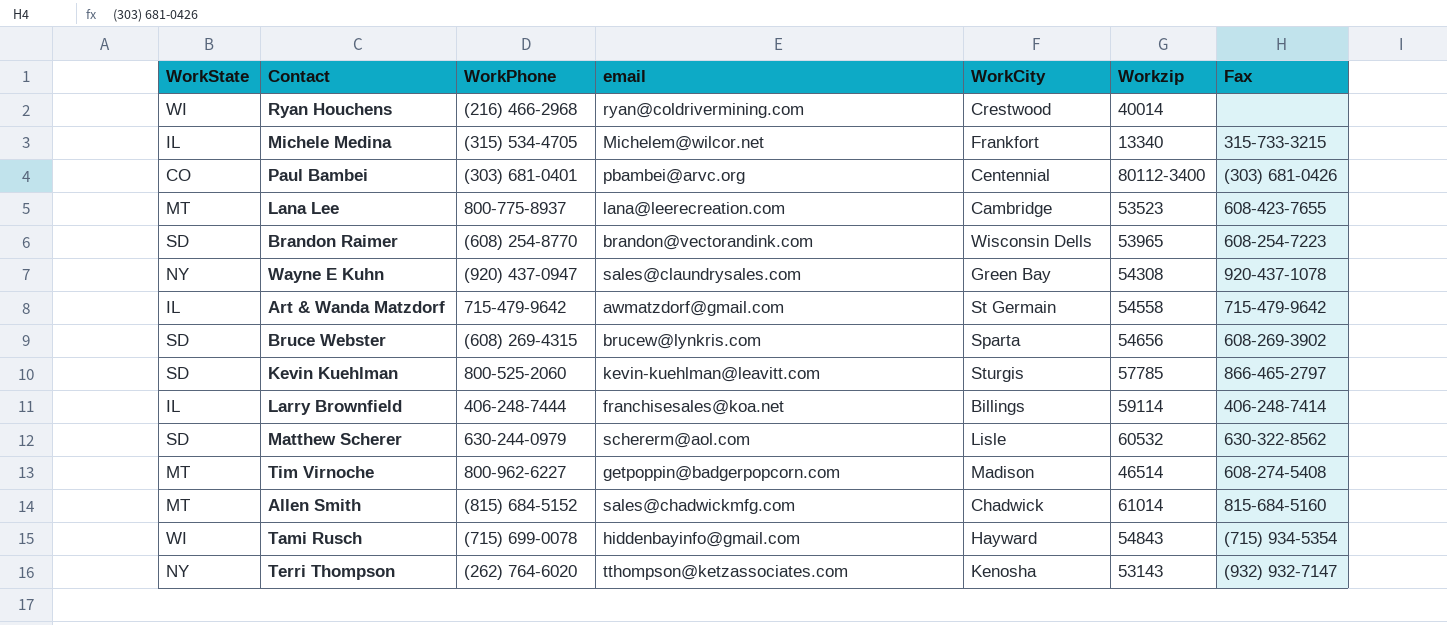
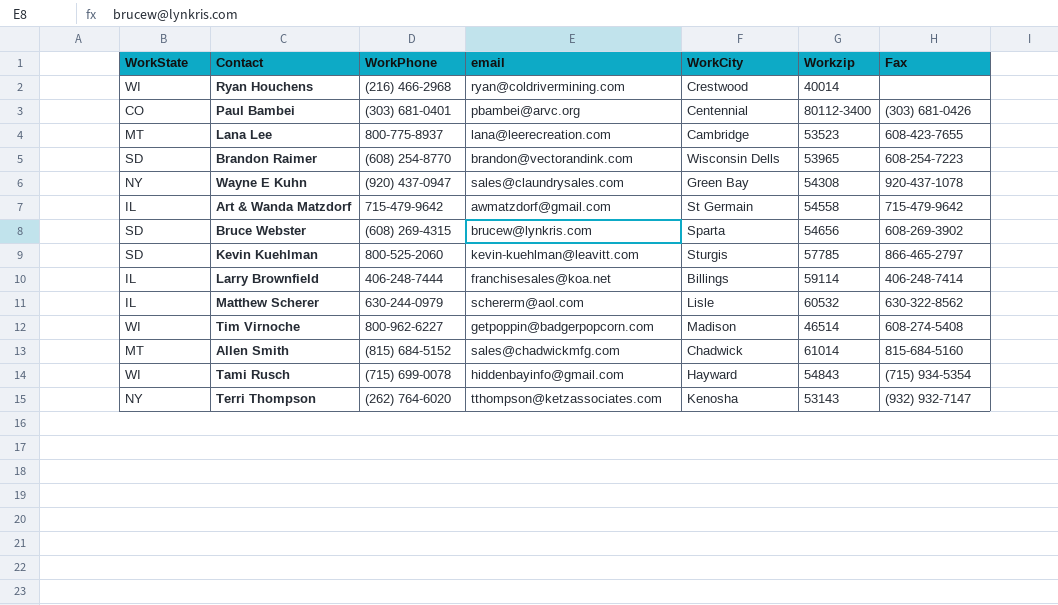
row Michele Medina: IL | (315) 534-4705 | Michelem@wilcor.net | Frankfort | 13340 | 315-733-3215 -> none
Matthew Scherer | WorkState: SD -> IL
Tim Virnoche | WorkState: MT -> WI

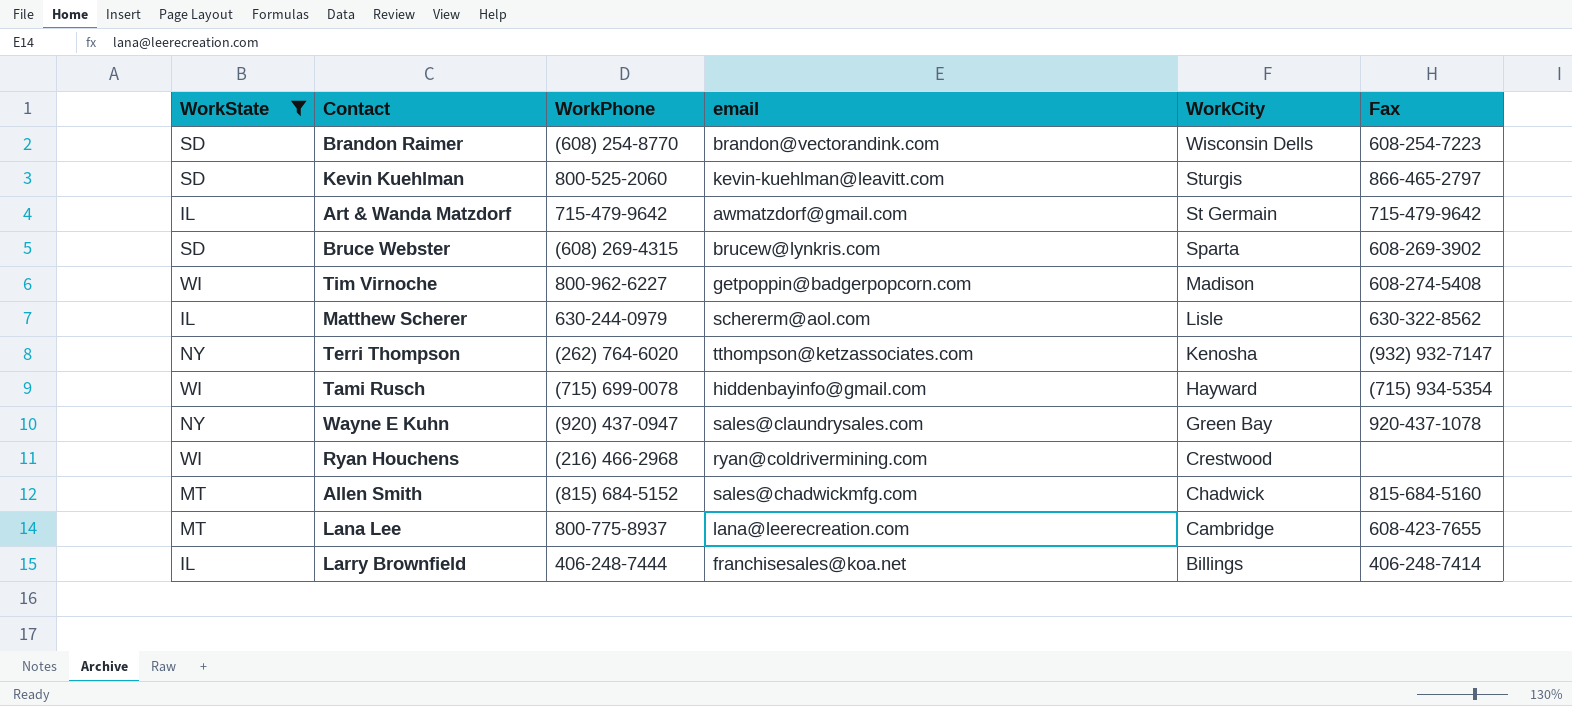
filter: none -> WorkState != CO
row order: none -> WorkCity descending
column Workzip | position: 6 -> none

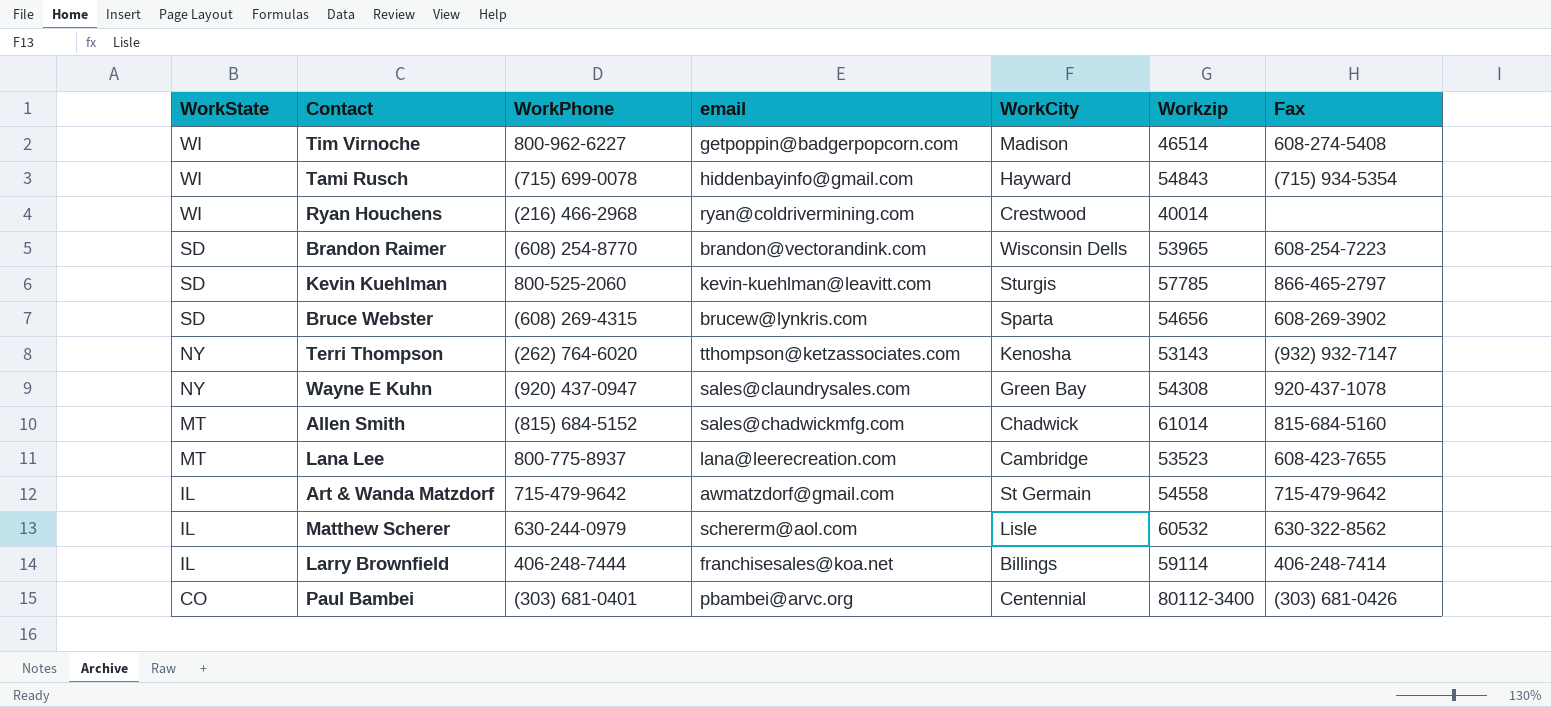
filter: WorkState != CO -> none
row order: WorkCity descending -> WorkState descending
column Workzip | position: none -> 6

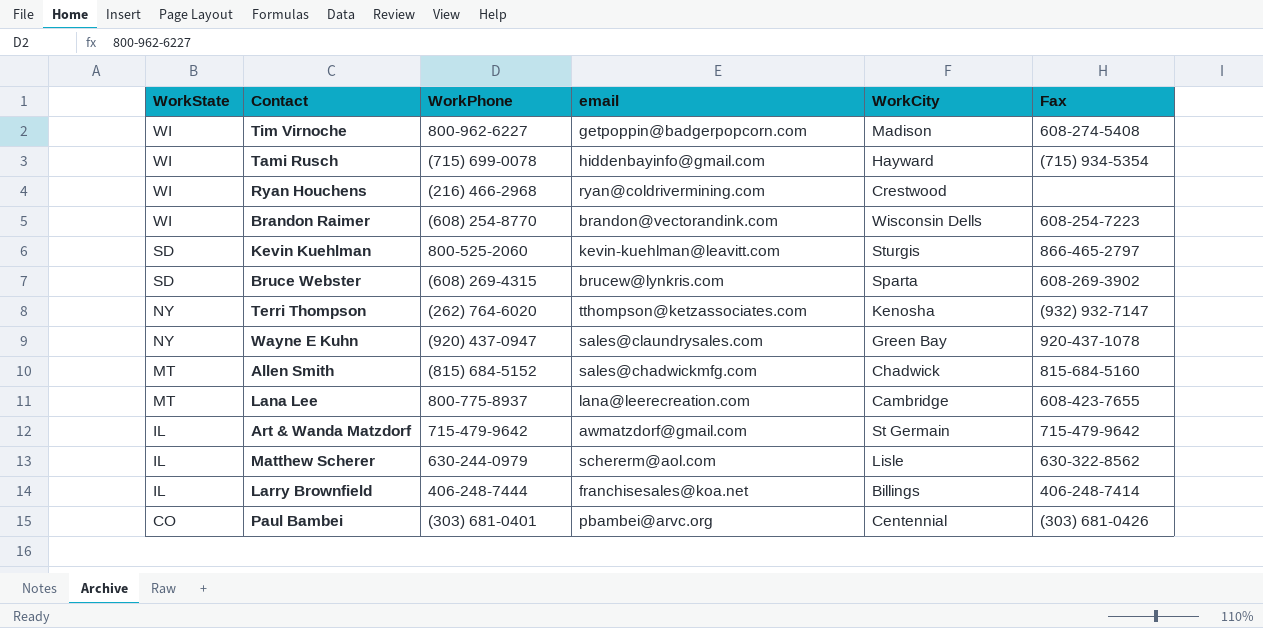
column Workzip | position: 6 -> none
Brandon Raimer | WorkState: SD -> WI

